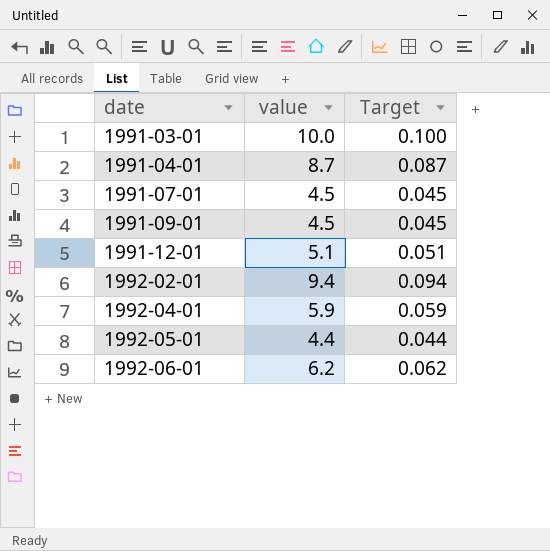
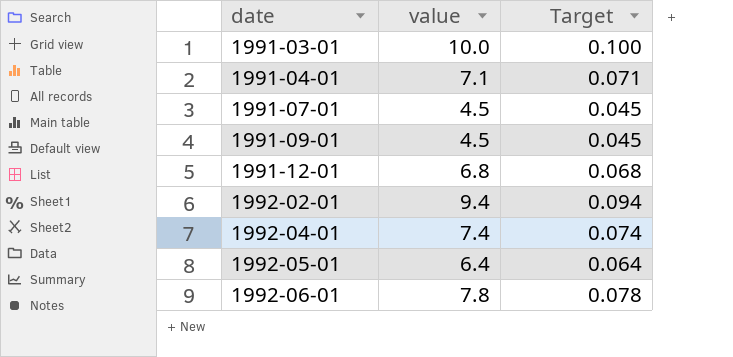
1991-04-01 | value: 8.7 -> 7.1
1991-04-01 | Target: 0.087 -> 0.071
1991-12-01 | value: 5.1 -> 6.8
1991-12-01 | Target: 0.051 -> 0.068
1992-04-01 | value: 5.9 -> 7.4
1992-04-01 | Target: 0.059 -> 0.074
1992-05-01 | value: 4.4 -> 6.4
1992-05-01 | Target: 0.044 -> 0.064
1992-06-01 | value: 6.2 -> 7.8
1992-06-01 | Target: 0.062 -> 0.078

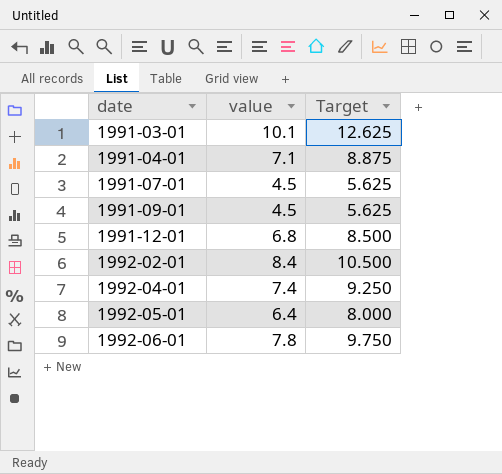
column Target | formula: [value] * 0.01 -> [value] * 1.25
1991-03-01 | value: 10.0 -> 10.1
1992-02-01 | value: 9.4 -> 8.4

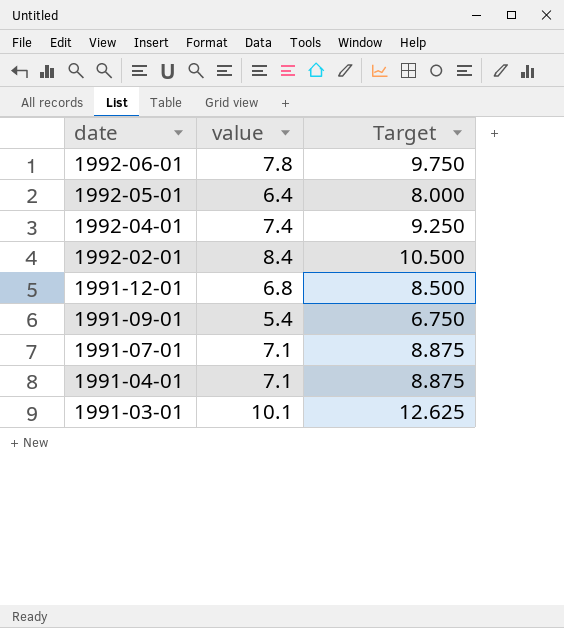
row order: date ascending -> date descending
1991-09-01 | value: 4.5 -> 5.4
1991-09-01 | Target: 5.625 -> 6.750
1991-07-01 | value: 4.5 -> 7.1
1991-07-01 | Target: 5.625 -> 8.875

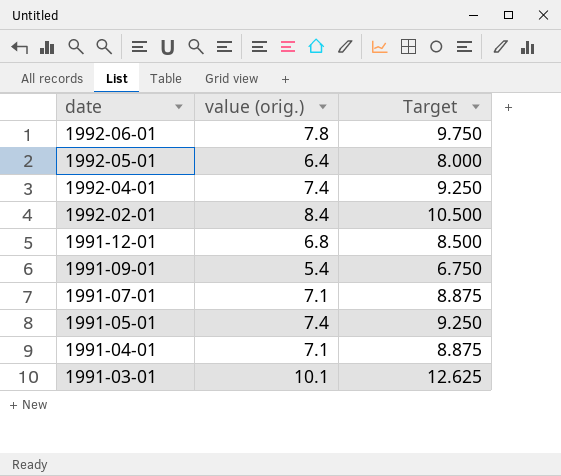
column name: value -> value (orig.)
row 1991-05-01: none -> 7.4 | 9.250

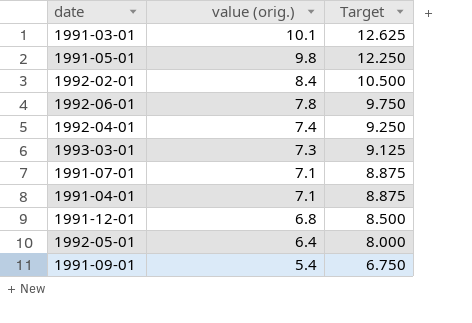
row order: date descending -> value (orig.) descending
1991-05-01 | value (orig.): 7.4 -> 9.8
1991-05-01 | Target: 9.250 -> 12.250
row 1993-03-01: none -> 7.3 | 9.125

